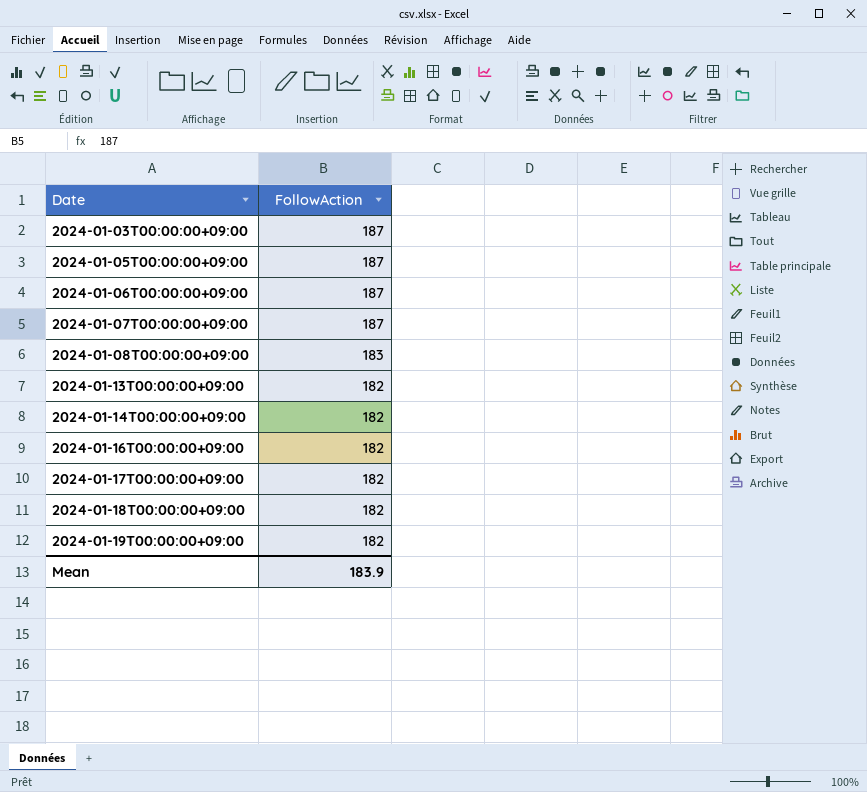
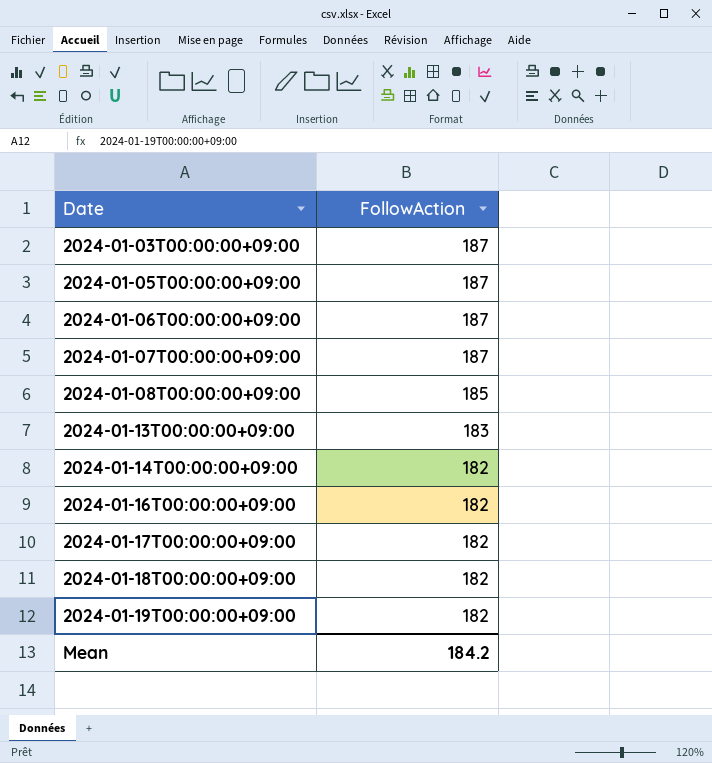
2024-01-08T00:00:00+09:00 | FollowAction: 183 -> 185
2024-01-13T00:00:00+09:00 | FollowAction: 182 -> 183
Mean | FollowAction: 183.9 -> 184.2

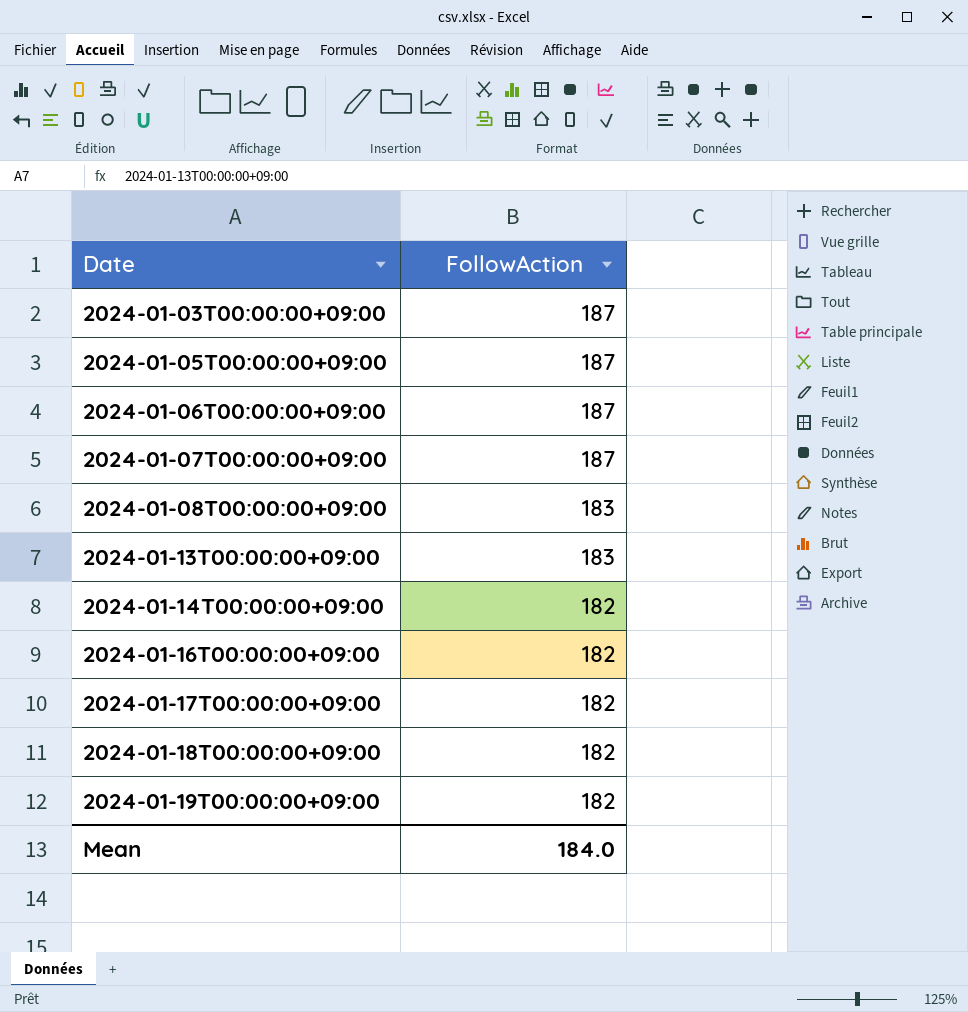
2024-01-08T00:00:00+09:00 | FollowAction: 185 -> 183
Mean | FollowAction: 184.2 -> 184.0

